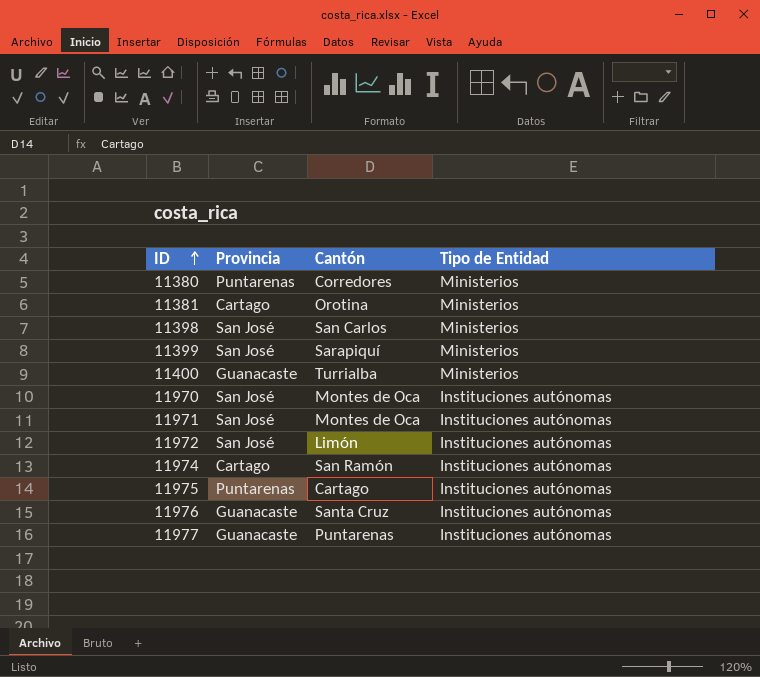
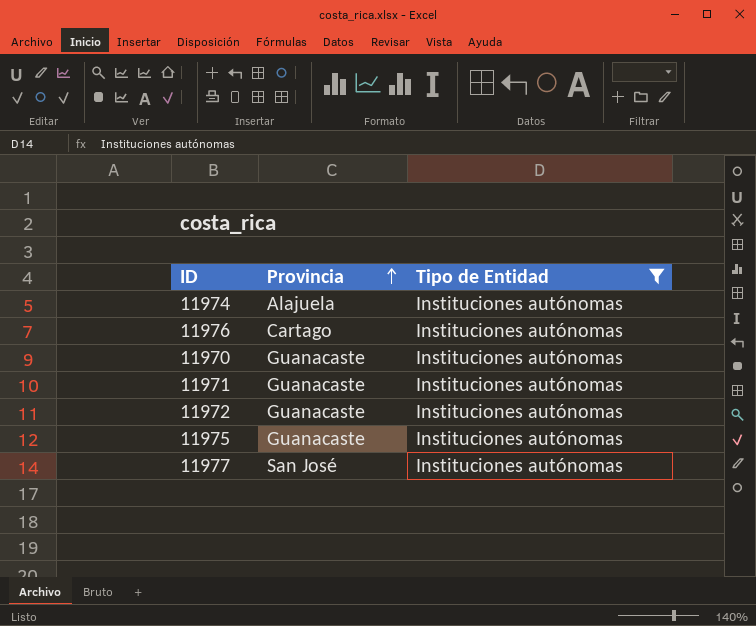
filter: none -> Tipo de Entidad = Instituciones autónomas
row order: ID ascending -> Provincia ascending
column Cantón | position: 3 -> none
11974 | Provincia: Cartago -> Alajuela
11976 | Provincia: Guanacaste -> Cartago
11970 | Provincia: San José -> Guanacaste
11971 | Provincia: San José -> Guanacaste
11972 | Provincia: San José -> Guanacaste
11975 | Provincia: Puntarenas -> Guanacaste
11977 | Provincia: Guanacaste -> San José

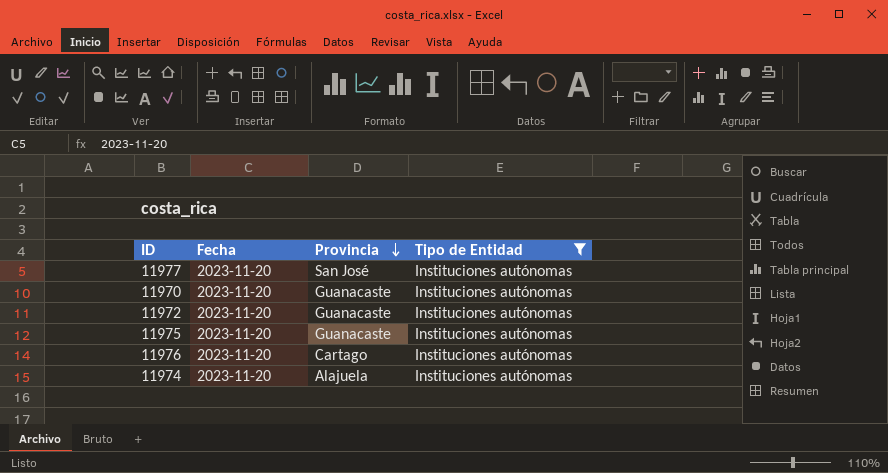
row order: Provincia ascending -> Provincia descending
column Fecha | position: none -> 2
row 11971: Guanacaste | Instituciones autónomas -> none

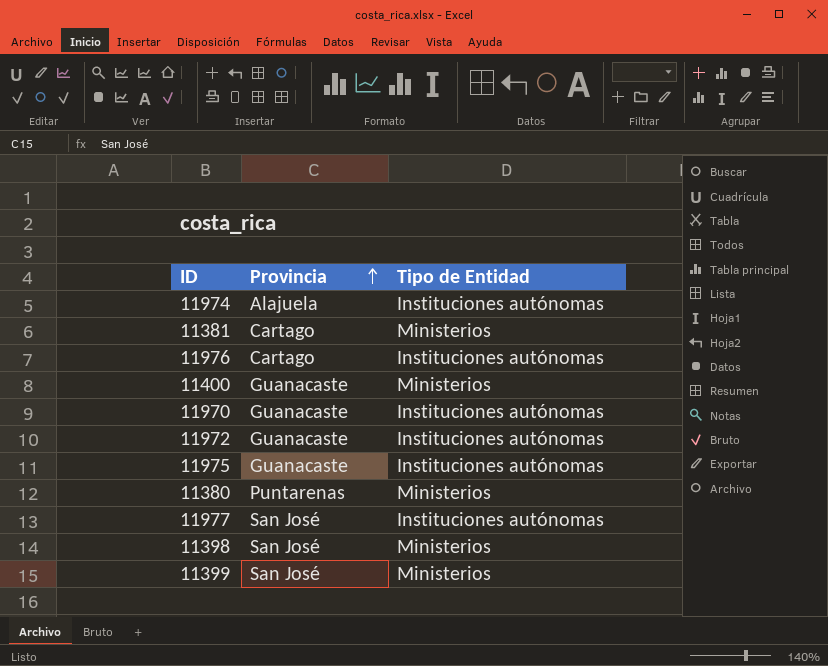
filter: Tipo de Entidad = Instituciones autónomas -> none
row order: Provincia descending -> Provincia ascending
column Fecha | position: 2 -> none

